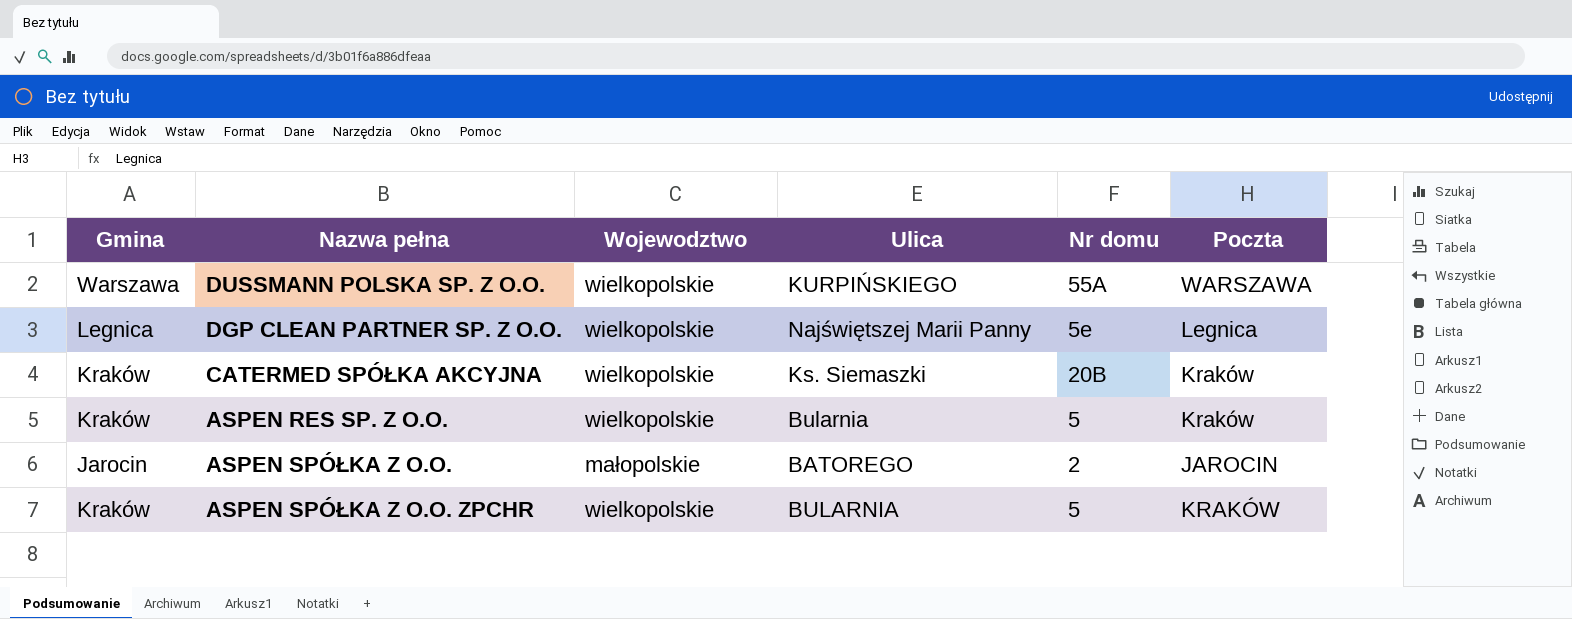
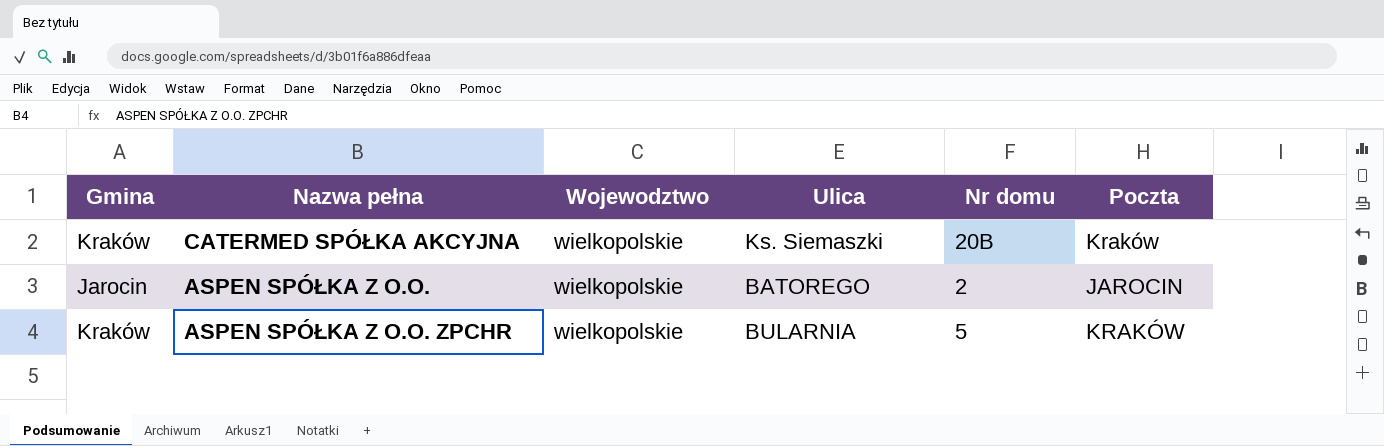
row DUSSMANN POLSKA SP. Z O.O.: Warszawa | wielkopolskie | KURPIŃSKIEGO | 55A | WARSZAWA -> none
row DGP CLEAN PARTNER SP. Z O.O.: Legnica | wielkopolskie | Najświętszej Marii Panny | 5e | Legnica -> none
row ASPEN RES SP. Z O.O.: Kraków | wielkopolskie | Bularnia | 5 | Kraków -> none
ASPEN SPÓŁKA Z O.O. | Wojewodztwo: małopolskie -> wielkopolskie

